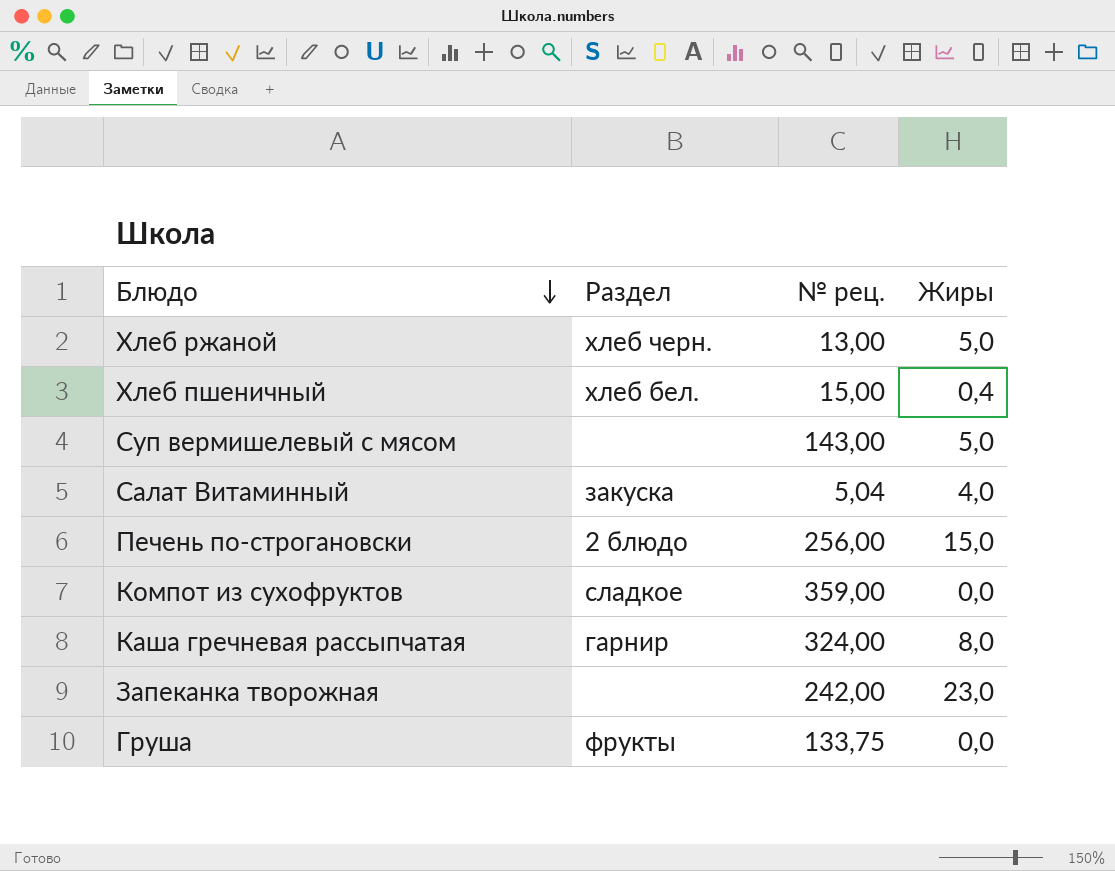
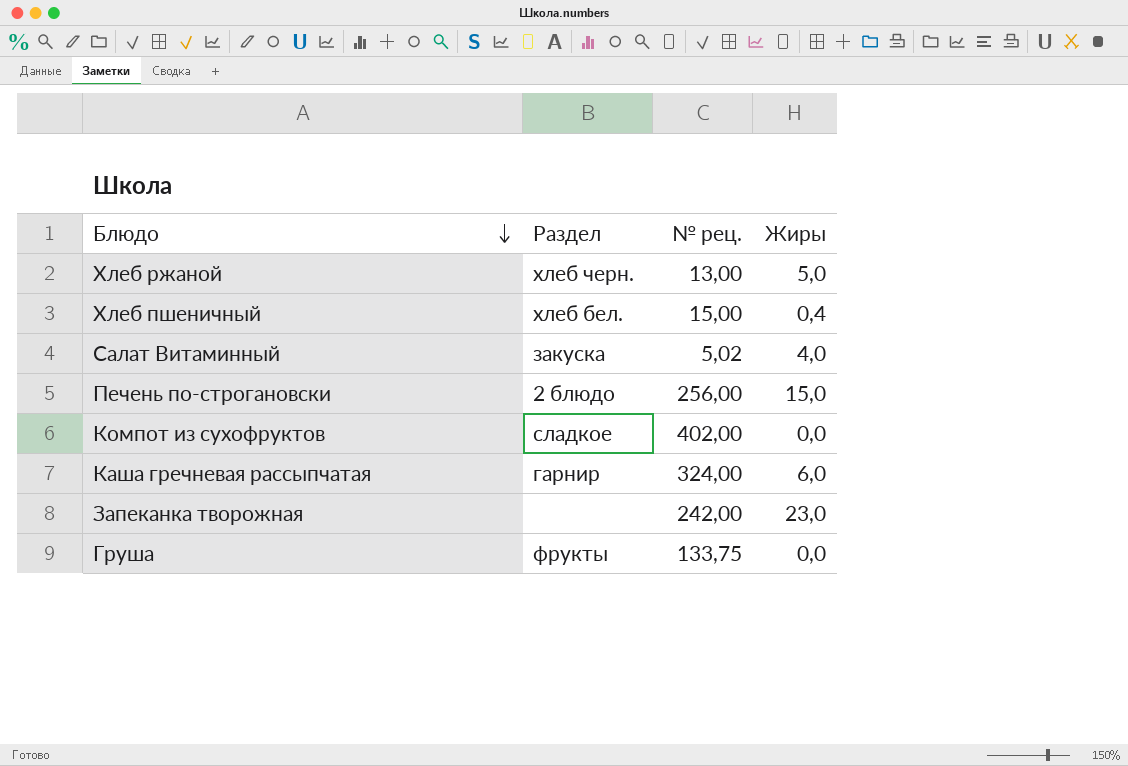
row Суп вермишелевый с мясом: none | 143,00 | 5,0 -> none
Салат Витаминный | № рец.: 5,04 -> 5,02
Компот из сухофруктов | № рец.: 359,00 -> 402,00
Каша гречневая рассыпчатая | Жиры: 8,0 -> 6,0

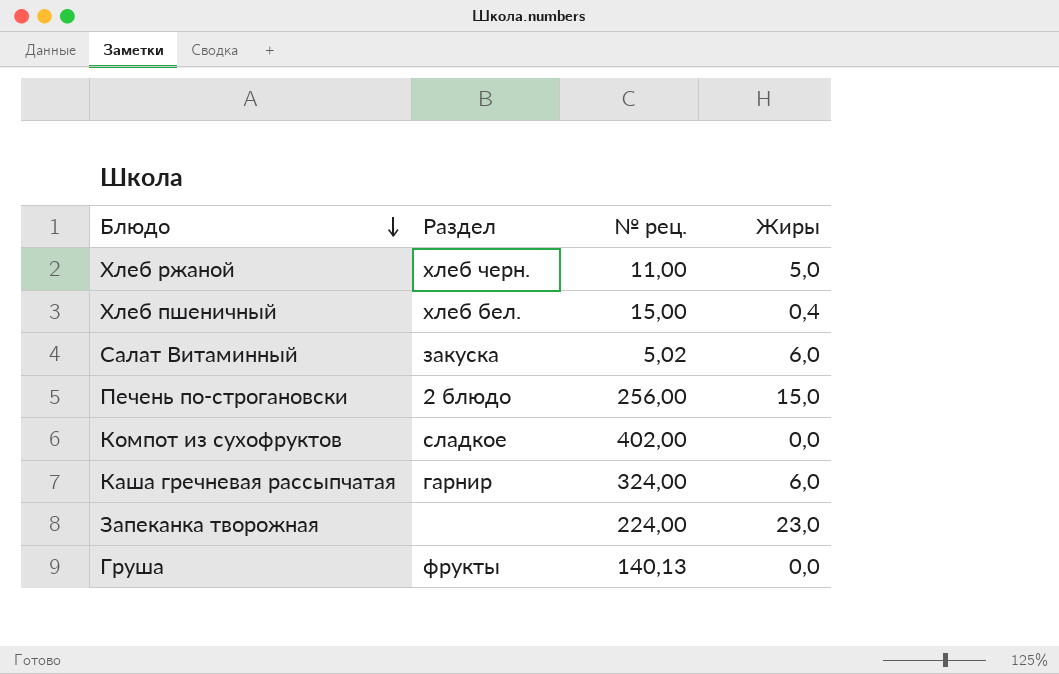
Хлеб ржаной | № рец.: 13,00 -> 11,00
Салат Витаминный | Жиры: 4,0 -> 6,0
Запеканка творожная | № рец.: 242,00 -> 224,00
Груша | № рец.: 133,75 -> 140,13

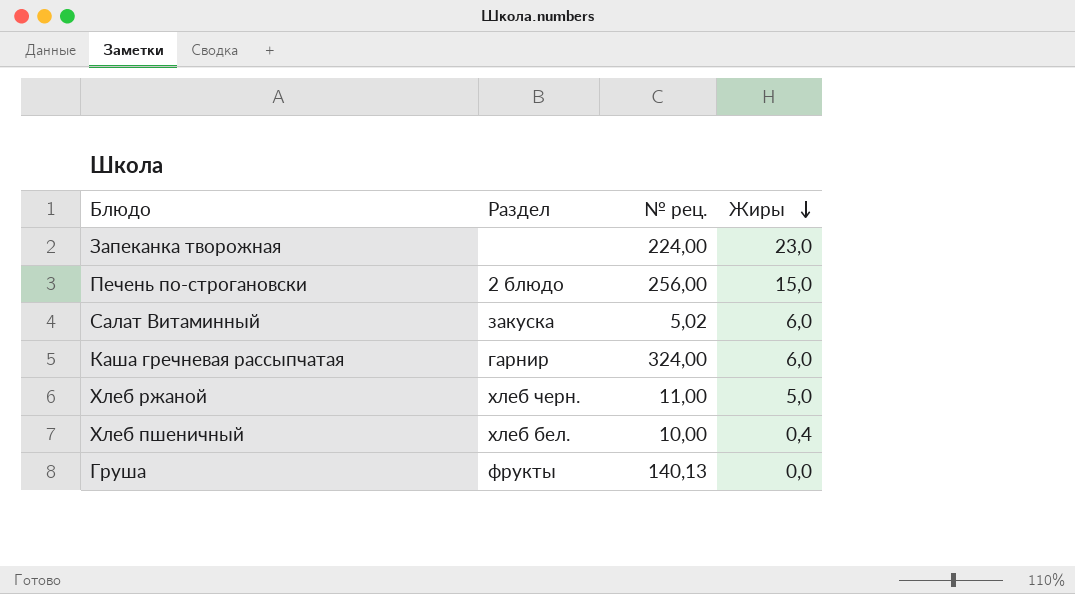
row order: Блюдо descending -> Жиры descending
row Компот из сухофруктов: сладкое | 402,00 | 0,0 -> none
Хлеб пшеничный | № рец.: 15,00 -> 10,00

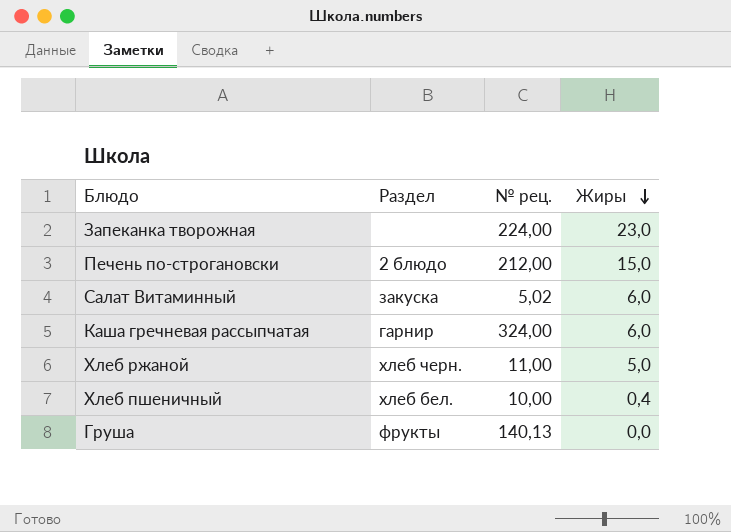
Печень по-строгановски | № рец.: 256,00 -> 212,00

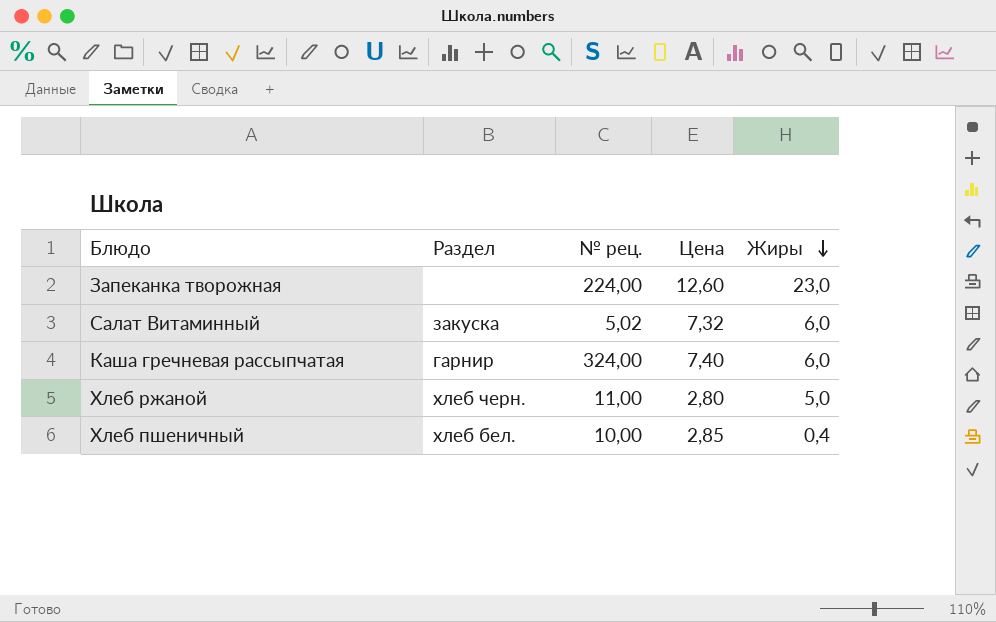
column Цена | position: none -> 4
row Печень по-строгановски: 2 блюдо | 212,00 | 15,0 -> none
row Груша: фрукты | 140,13 | 0,0 -> none

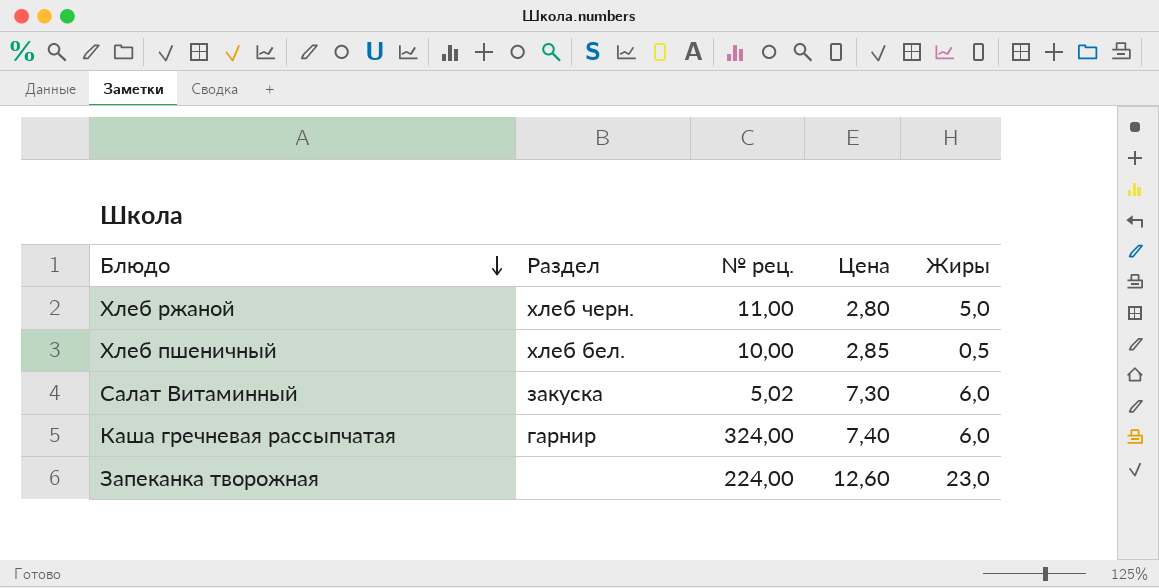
row order: Жиры descending -> Блюдо descending
Хлеб пшеничный | Жиры: 0,4 -> 0,5
Салат Витаминный | Цена: 7,32 -> 7,30

